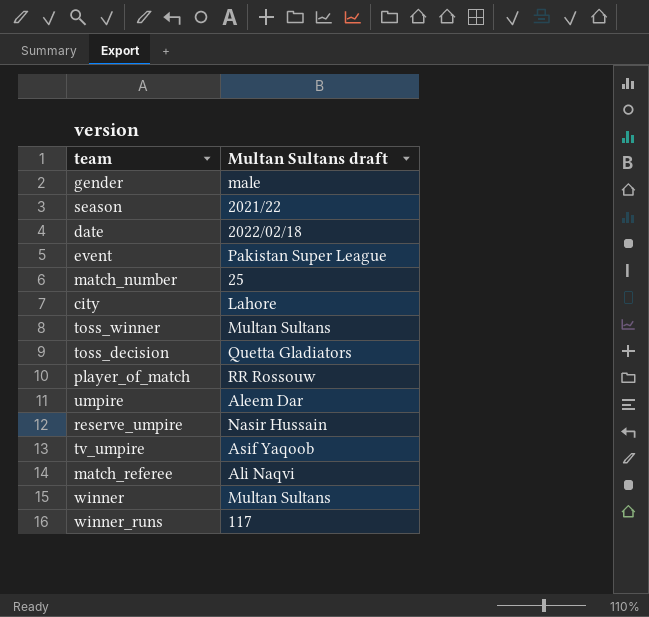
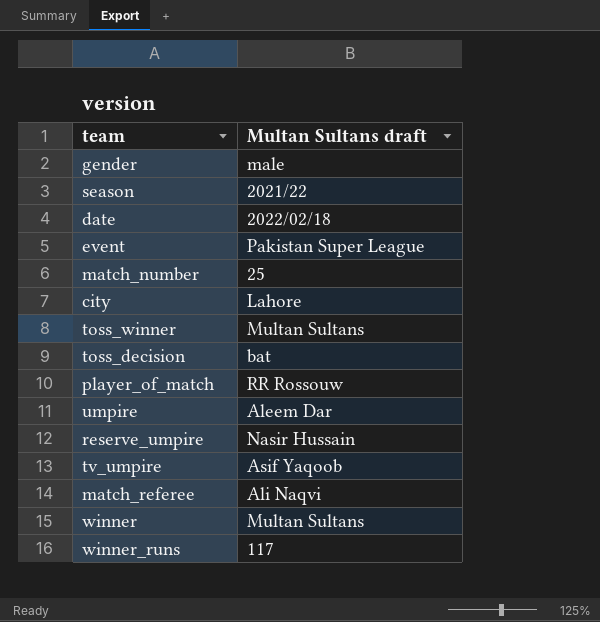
toss_decision | Multan Sultans draft: Quetta Gladiators -> bat

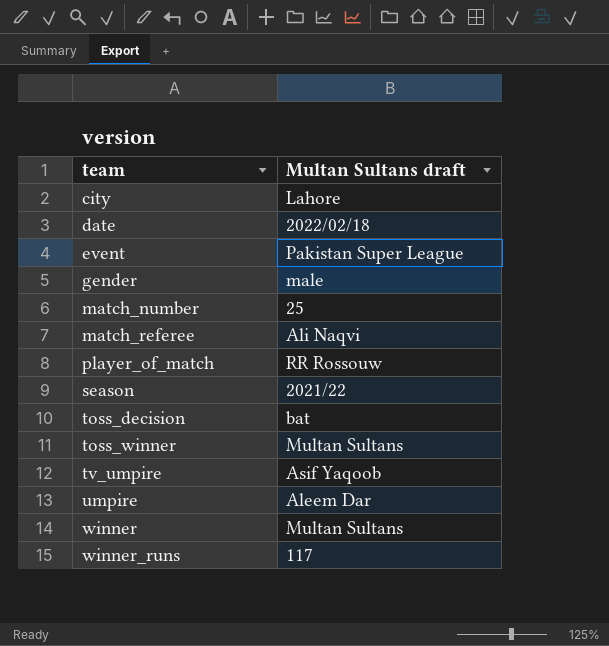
row order: none -> team ascending
row reserve_umpire: Nasir Hussain -> none

